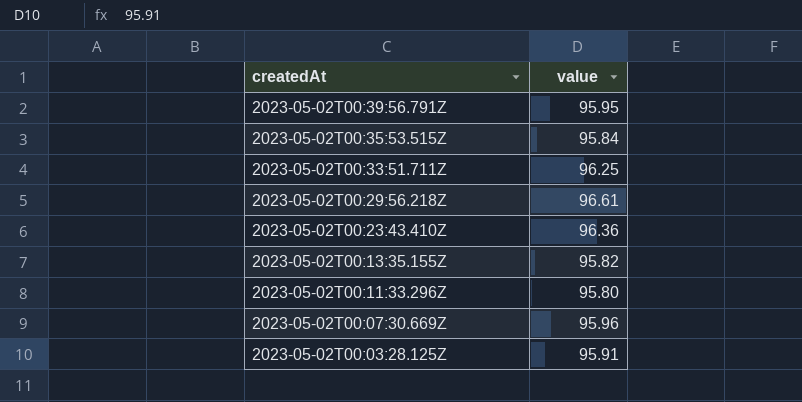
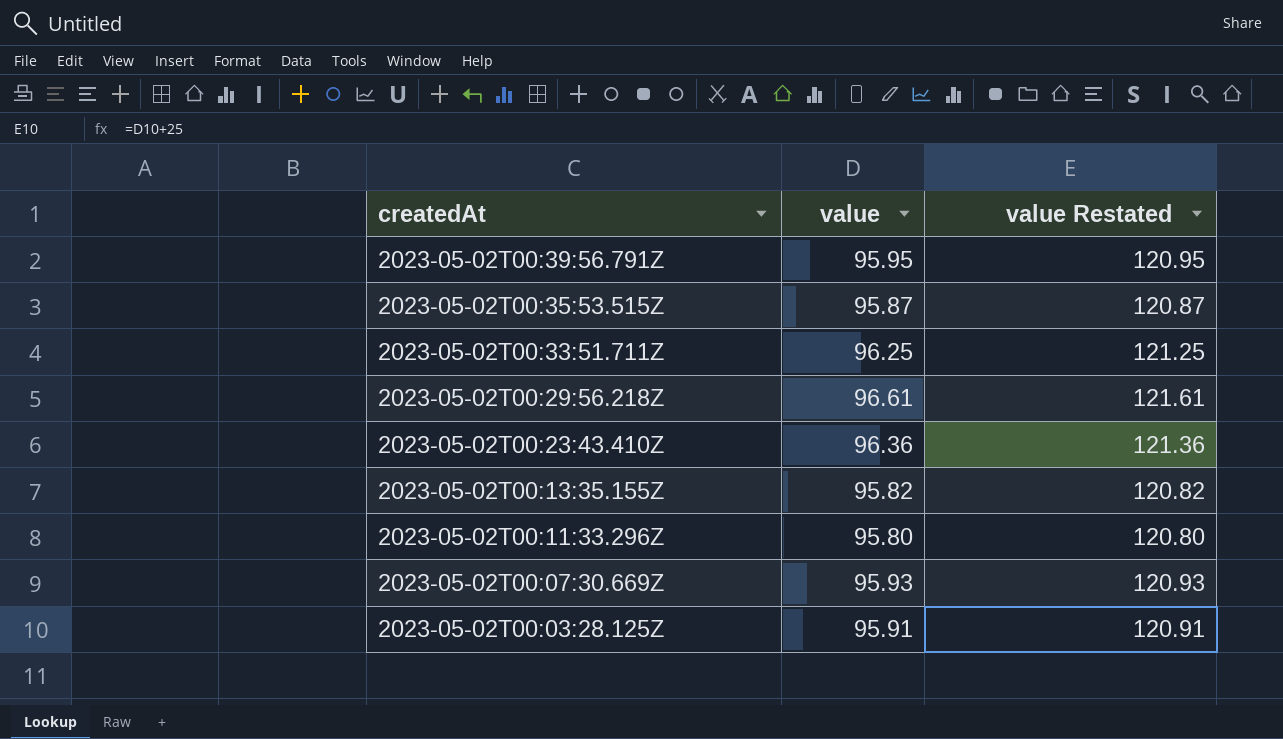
column value Restated | formula: none -> [value] + 25
2023-05-02T00:35:53.515Z | value: 95.84 -> 95.87
2023-05-02T00:07:30.669Z | value: 95.96 -> 95.93

